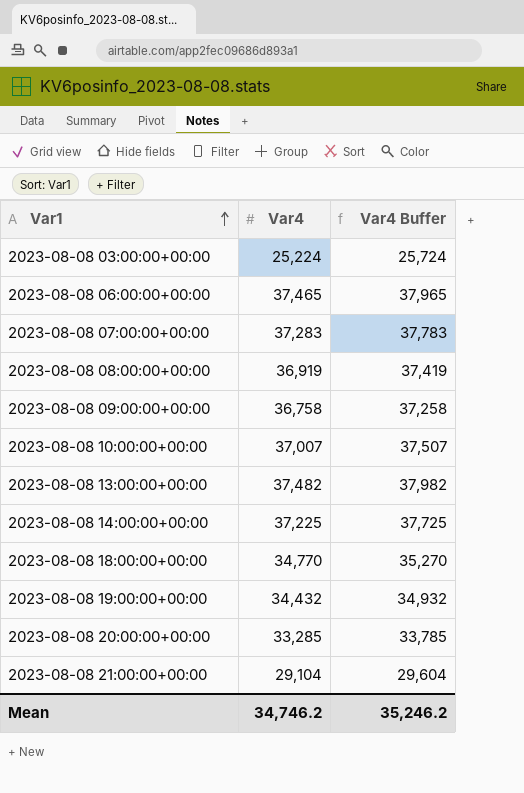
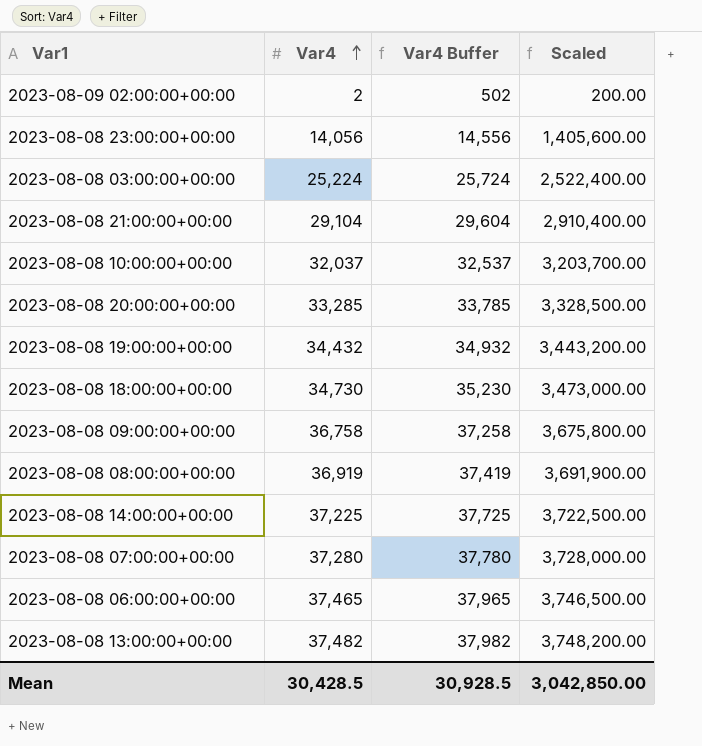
row order: Var1 ascending -> Var4 ascending
column Scaled | formula: none -> [Var4] * 100
row 2023-08-09 02:00:00+00:00: none -> 2 | 502 | 200.00
row 2023-08-08 23:00:00+00:00: none -> 14,056 | 14,556 | 1,405,600.00
2023-08-08 10:00:00+00:00 | Var4: 37,007 -> 32,037
2023-08-08 10:00:00+00:00 | Var4 Buffer: 37,507 -> 32,537
2023-08-08 18:00:00+00:00 | Var4: 34,770 -> 34,730
2023-08-08 18:00:00+00:00 | Var4 Buffer: 35,270 -> 35,230
2023-08-08 07:00:00+00:00 | Var4: 37,283 -> 37,280
2023-08-08 07:00:00+00:00 | Var4 Buffer: 37,783 -> 37,780
Mean | Var4: 34,746.2 -> 30,428.5
Mean | Var4 Buffer: 35,246.2 -> 30,928.5

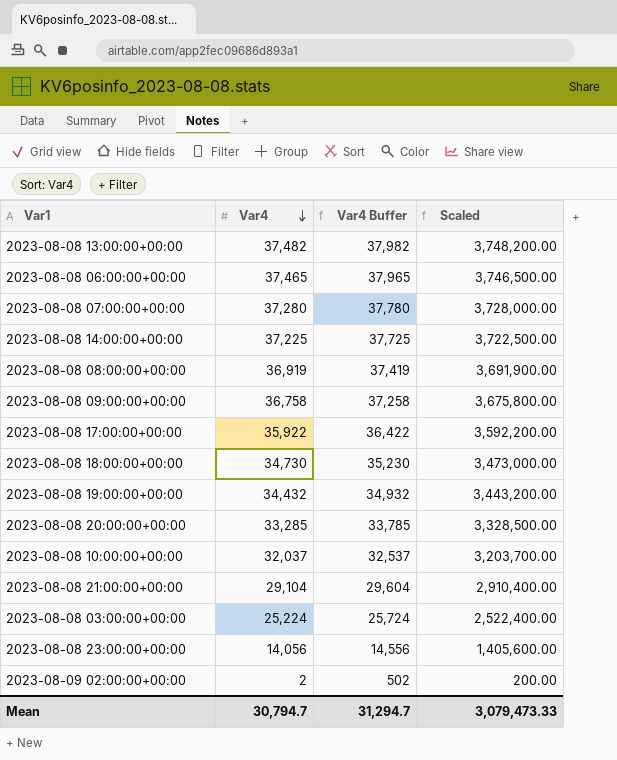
row order: Var4 ascending -> Var4 descending
row 2023-08-08 17:00:00+00:00: none -> 35,922 | 36,422 | 3,592,200.00
Mean | Var4: 30,428.5 -> 30,794.7
Mean | Var4 Buffer: 30,928.5 -> 31,294.7
Mean | Scaled: 3,042,850.00 -> 3,079,473.33

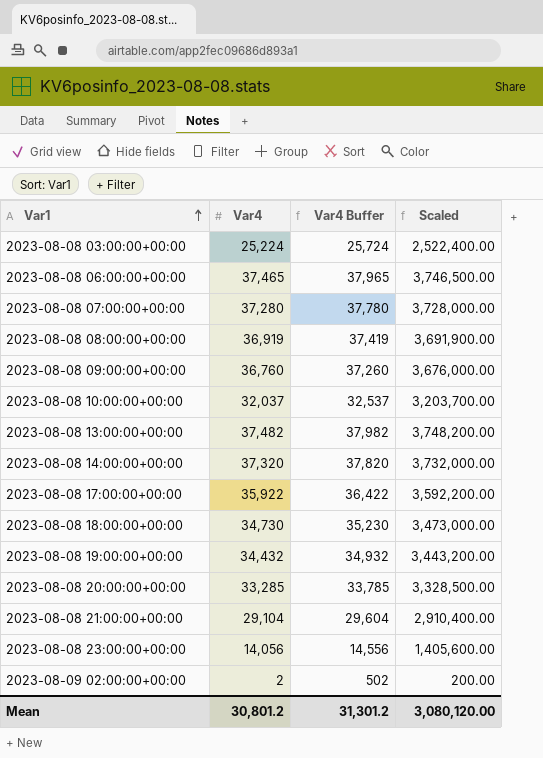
row order: Var4 descending -> Var1 ascending
2023-08-08 09:00:00+00:00 | Var4: 36,758 -> 36,760
2023-08-08 09:00:00+00:00 | Var4 Buffer: 37,258 -> 37,260
2023-08-08 09:00:00+00:00 | Scaled: 3,675,800.00 -> 3,676,000.00
2023-08-08 14:00:00+00:00 | Var4: 37,225 -> 37,320
2023-08-08 14:00:00+00:00 | Var4 Buffer: 37,725 -> 37,820
2023-08-08 14:00:00+00:00 | Scaled: 3,722,500.00 -> 3,732,000.00
Mean | Var4: 30,794.7 -> 30,801.2
Mean | Var4 Buffer: 31,294.7 -> 31,301.2
Mean | Scaled: 3,079,473.33 -> 3,080,120.00

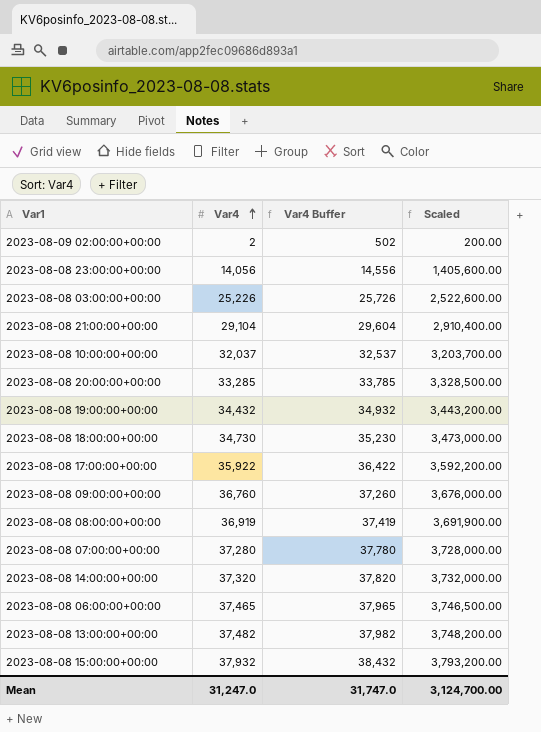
row order: Var1 ascending -> Var4 ascending
2023-08-08 03:00:00+00:00 | Var4: 25,224 -> 25,226
2023-08-08 03:00:00+00:00 | Var4 Buffer: 25,724 -> 25,726
2023-08-08 03:00:00+00:00 | Scaled: 2,522,400.00 -> 2,522,600.00
row 2023-08-08 15:00:00+00:00: none -> 37,932 | 38,432 | 3,793,200.00
Mean | Var4: 30,801.2 -> 31,247.0
Mean | Var4 Buffer: 31,301.2 -> 31,747.0
Mean | Scaled: 3,080,120.00 -> 3,124,700.00

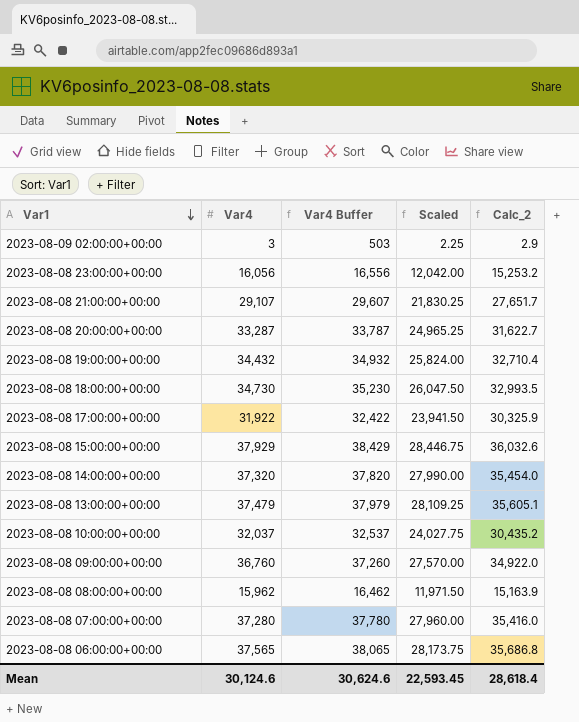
row order: Var4 ascending -> Var1 descending
column Scaled | formula: [Var4] * 100 -> [Var4] * 0.75
column Calc_2 | formula: none -> [Var4] * 0.95
row 2023-08-08 03:00:00+00:00: 25,226 | 25,726 | 2,522,600.00 -> none
2023-08-09 02:00:00+00:00 | Var4: 2 -> 3
2023-08-09 02:00:00+00:00 | Var4 Buffer: 502 -> 503
2023-08-08 23:00:00+00:00 | Var4: 14,056 -> 16,056
2023-08-08 23:00:00+00:00 | Var4 Buffer: 14,556 -> 16,556
2023-08-08 21:00:00+00:00 | Var4: 29,104 -> 29,107
2023-08-08 21:00:00+00:00 | Var4 Buffer: 29,604 -> 29,607
2023-08-08 20:00:00+00:00 | Var4: 33,285 -> 33,287
2023-08-08 20:00:00+00:00 | Var4 Buffer: 33,785 -> 33,787
2023-08-08 17:00:00+00:00 | Var4: 35,922 -> 31,922
2023-08-08 17:00:00+00:00 | Var4 Buffer: 36,422 -> 32,422
2023-08-08 15:00:00+00:00 | Var4: 37,932 -> 37,929
2023-08-08 15:00:00+00:00 | Var4 Buffer: 38,432 -> 38,429
2023-08-08 13:00:00+00:00 | Var4: 37,482 -> 37,479
2023-08-08 13:00:00+00:00 | Var4 Buffer: 37,982 -> 37,979
2023-08-08 08:00:00+00:00 | Var4: 36,919 -> 15,962
2023-08-08 08:00:00+00:00 | Var4 Buffer: 37,419 -> 16,462
2023-08-08 06:00:00+00:00 | Var4: 37,465 -> 37,565
2023-08-08 06:00:00+00:00 | Var4 Buffer: 37,965 -> 38,065
Mean | Var4: 31,247.0 -> 30,124.6
Mean | Var4 Buffer: 31,747.0 -> 30,624.6
Mean | Scaled: 3,124,700.00 -> 22,593.45

